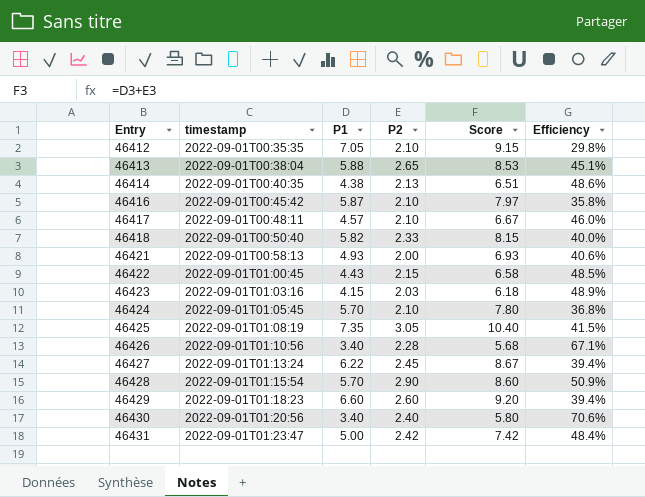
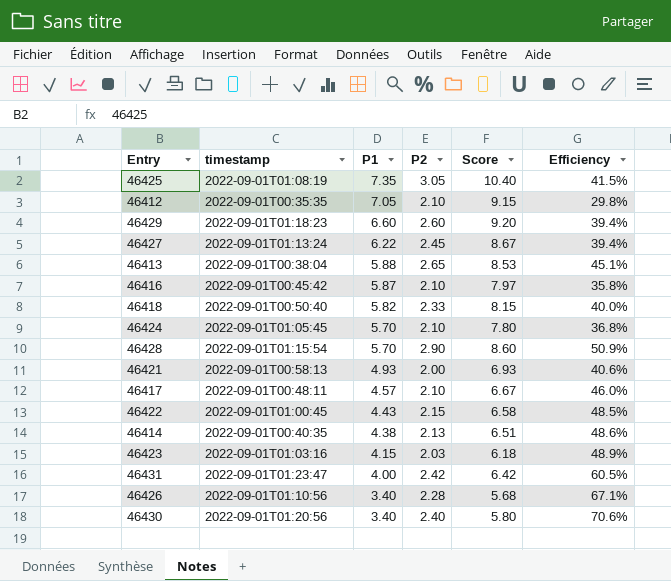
row order: Entry ascending -> P1 descending
46431 | P1: 5.00 -> 4.00
46431 | Score: 7.42 -> 6.42
46431 | Efficiency: 48.4% -> 60.5%

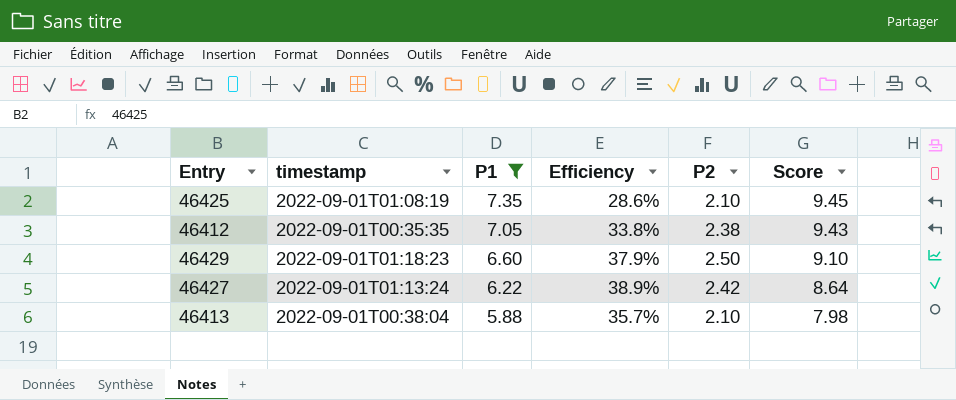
filter: none -> P1 >= 5.88
column Efficiency | position: 6 -> 4
46425 | Efficiency: 41.5% -> 28.6%
46425 | P2: 3.05 -> 2.10
46425 | Score: 10.40 -> 9.45
46412 | Efficiency: 29.8% -> 33.8%
46412 | P2: 2.10 -> 2.38
46412 | Score: 9.15 -> 9.43
46429 | Efficiency: 39.4% -> 37.9%
46429 | P2: 2.60 -> 2.50
46429 | Score: 9.20 -> 9.10
46427 | Efficiency: 39.4% -> 38.9%
46427 | P2: 2.45 -> 2.42
46427 | Score: 8.67 -> 8.64
46413 | Efficiency: 45.1% -> 35.7%
46413 | P2: 2.65 -> 2.10
46413 | Score: 8.53 -> 7.98

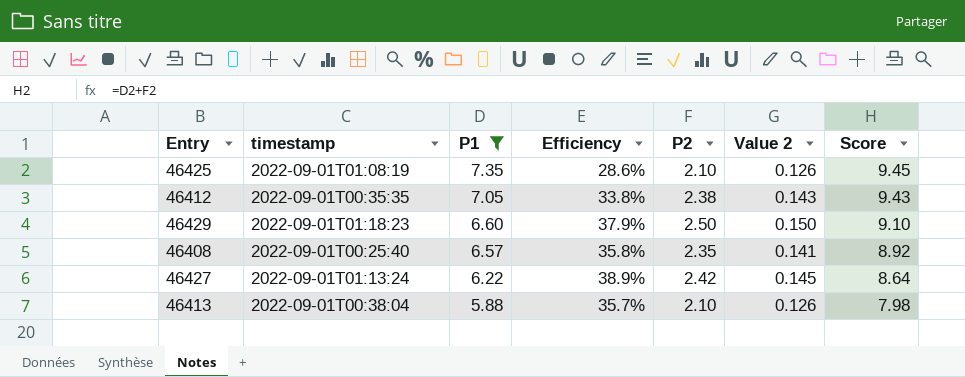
column Value 2 | formula: none -> [P2] * 0.06
row 46408: none -> 2022-09-01T00:25:40 | 6.57 | 35.8% | 2.35 | 0.141 | 8.92

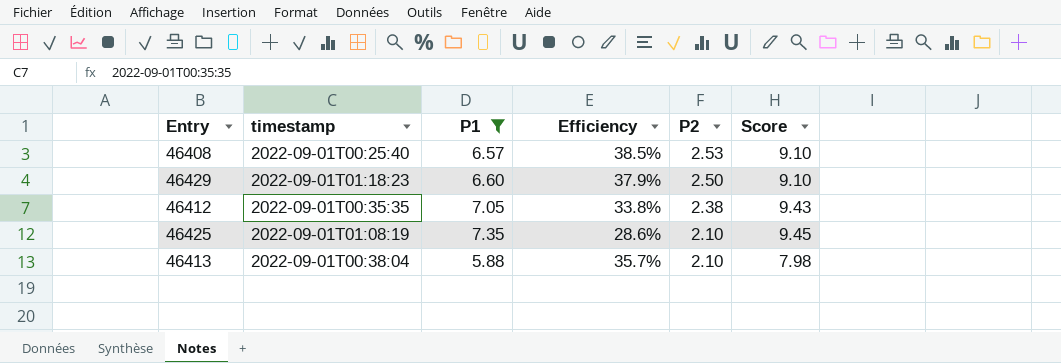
row order: P1 descending -> P2 descending
column Value 2 | formula: [P2] * 0.06 -> none
row 46427: 2022-09-01T01:13:24 | 6.22 | 38.9% | 2.42 | 0.145 | 8.64 -> none
46408 | Efficiency: 35.8% -> 38.5%
46408 | P2: 2.35 -> 2.53
46408 | Score: 8.92 -> 9.10

